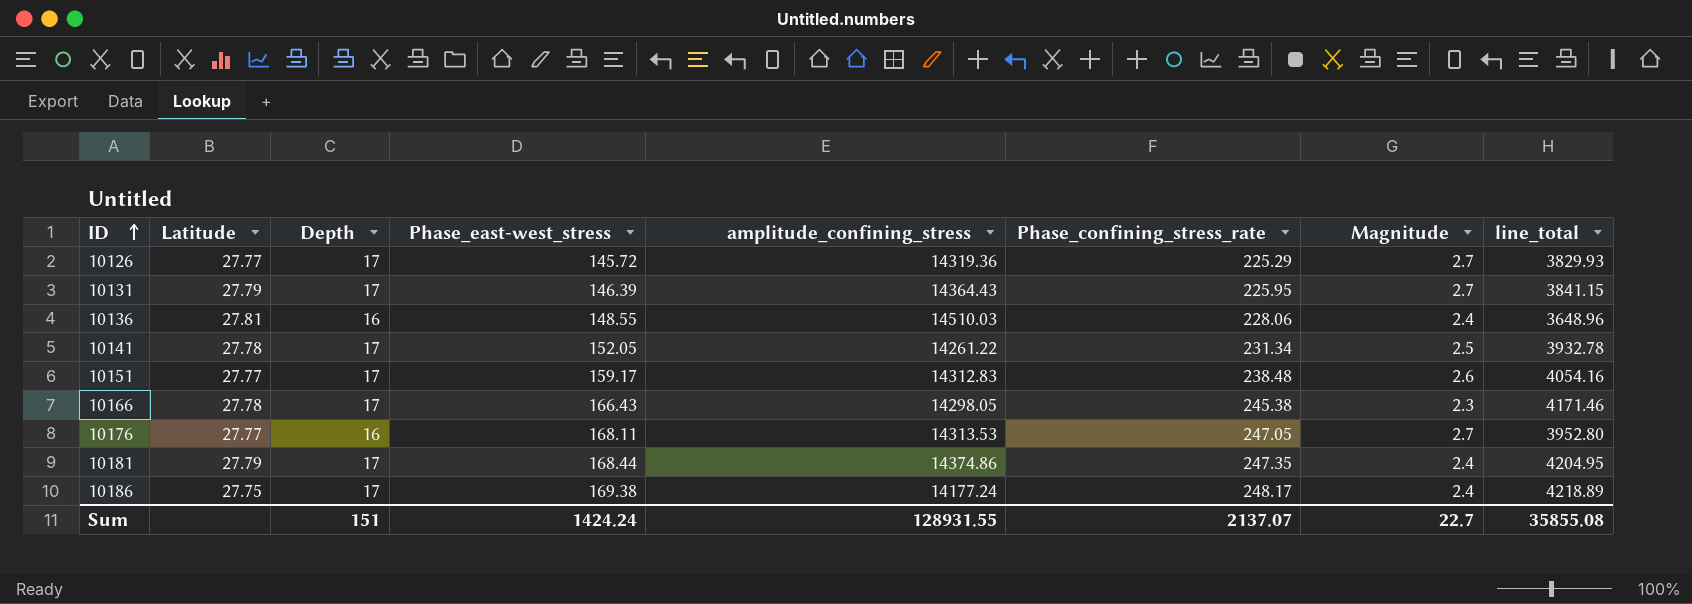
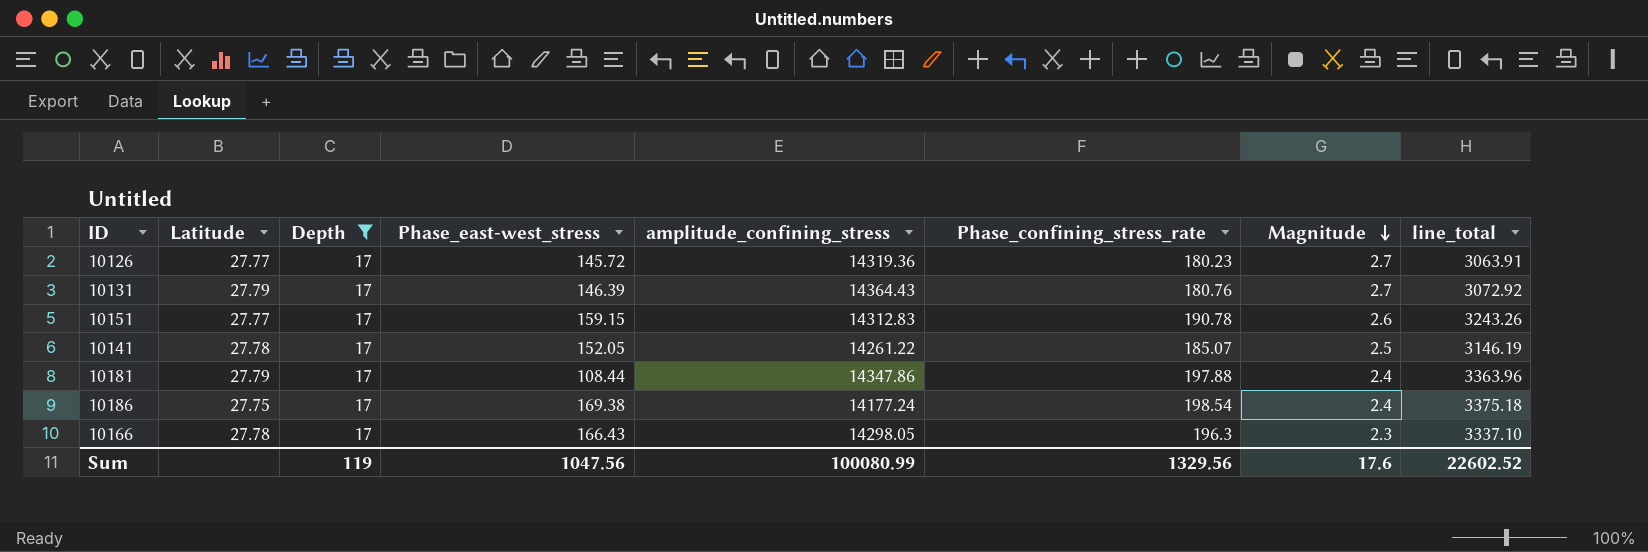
filter: none -> Depth = 17
row order: ID ascending -> Magnitude descending
10126 | Phase_confining_stress_rate: 225.29 -> 180.23
10126 | line_total: 3829.93 -> 3063.91
10131 | Phase_confining_stress_rate: 225.95 -> 180.76
10131 | line_total: 3841.15 -> 3072.92
10151 | Phase_east-west_stress: 159.17 -> 159.15
10151 | Phase_confining_stress_rate: 238.48 -> 190.78
10151 | line_total: 4054.16 -> 3243.26
10141 | Phase_confining_stress_rate: 231.34 -> 185.07
10141 | line_total: 3932.78 -> 3146.19
10181 | Phase_east-west_stress: 168.44 -> 108.44
10181 | amplitude_confining_stress: 14374.86 -> 14347.86
10181 | Phase_confining_stress_rate: 247.35 -> 197.88
10181 | line_total: 4204.95 -> 3363.96
10186 | Phase_confining_stress_rate: 248.17 -> 198.54
10186 | line_total: 4218.89 -> 3375.18
10166 | Phase_confining_stress_rate: 245.38 -> 196.3
10166 | line_total: 4171.46 -> 3337.10
Sum | Depth: 151 -> 119
Sum | Phase_east-west_stress: 1424.24 -> 1047.56
Sum | amplitude_confining_stress: 128931.55 -> 100080.99
Sum | Phase_confining_stress_rate: 2137.07 -> 1329.56
Sum | Magnitude: 22.7 -> 17.6
Sum | line_total: 35855.08 -> 22602.52

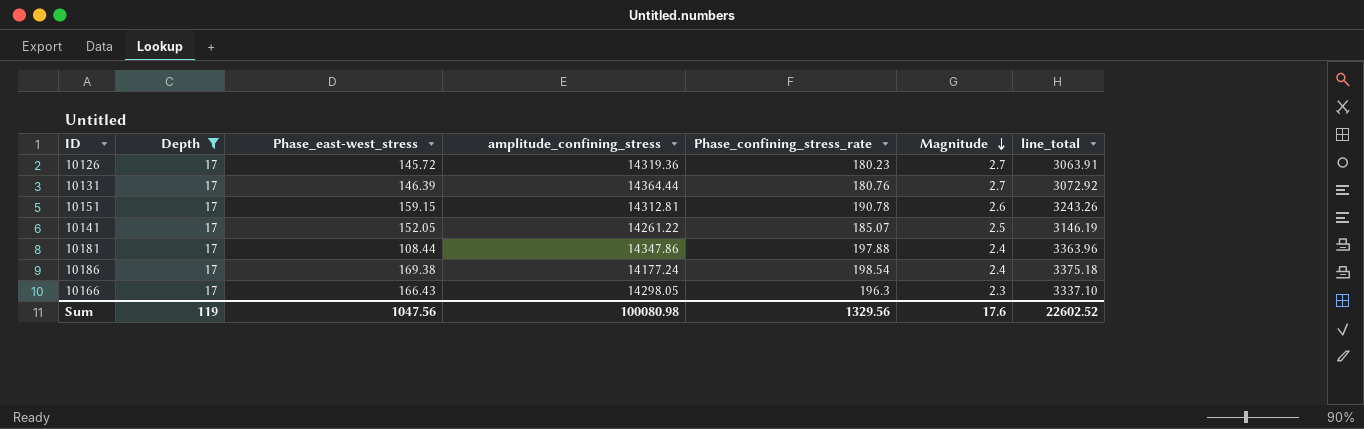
column Latitude | position: 2 -> none
10131 | amplitude_confining_stress: 14364.43 -> 14364.44
10151 | amplitude_confining_stress: 14312.83 -> 14312.81
Sum | amplitude_confining_stress: 100080.99 -> 100080.98

